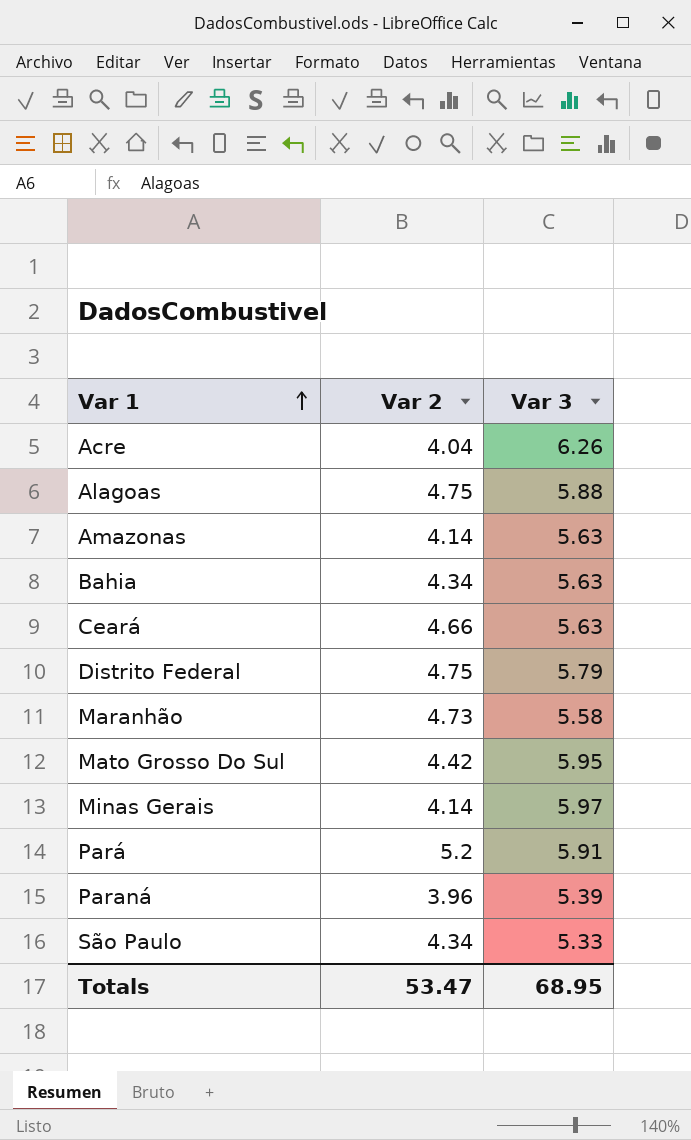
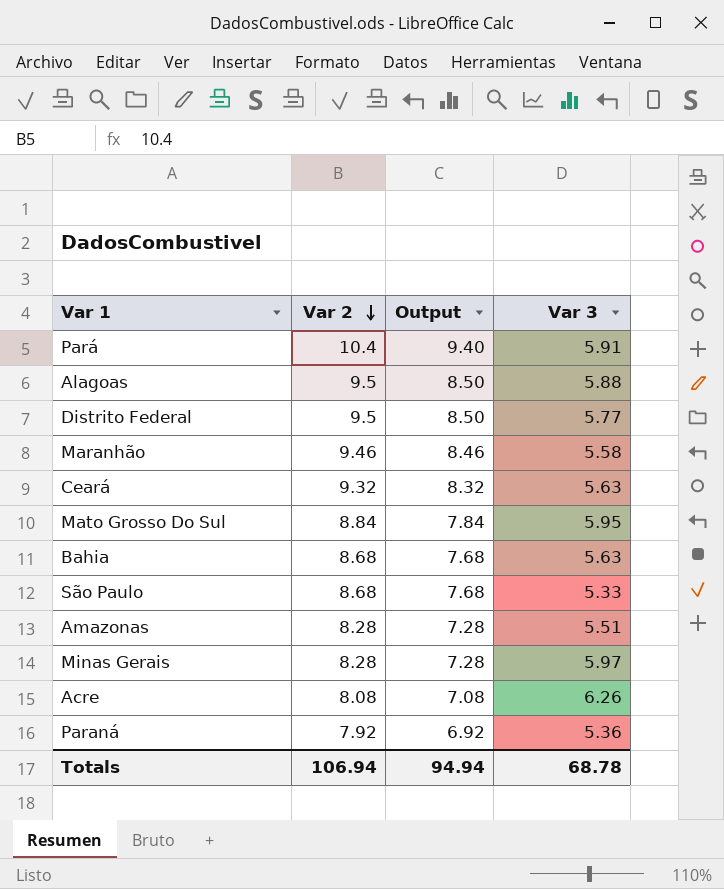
row order: Var 1 ascending -> Var 2 descending
column Output | formula: none -> [Var 2] - 1
Pará | Var 2: 5.2 -> 10.4
Alagoas | Var 2: 4.75 -> 9.5
Distrito Federal | Var 2: 4.75 -> 9.5
Distrito Federal | Var 3: 5.79 -> 5.77
Maranhão | Var 2: 4.73 -> 9.46
Ceará | Var 2: 4.66 -> 9.32
Mato Grosso Do Sul | Var 2: 4.42 -> 8.84
Bahia | Var 2: 4.34 -> 8.68
São Paulo | Var 2: 4.34 -> 8.68
Amazonas | Var 2: 4.14 -> 8.28
Amazonas | Var 3: 5.63 -> 5.51
Minas Gerais | Var 2: 4.14 -> 8.28
Acre | Var 2: 4.04 -> 8.08
Paraná | Var 2: 3.96 -> 7.92
Paraná | Var 3: 5.39 -> 5.36
Totals | Var 2: 53.47 -> 106.94
Totals | Var 3: 68.95 -> 68.78

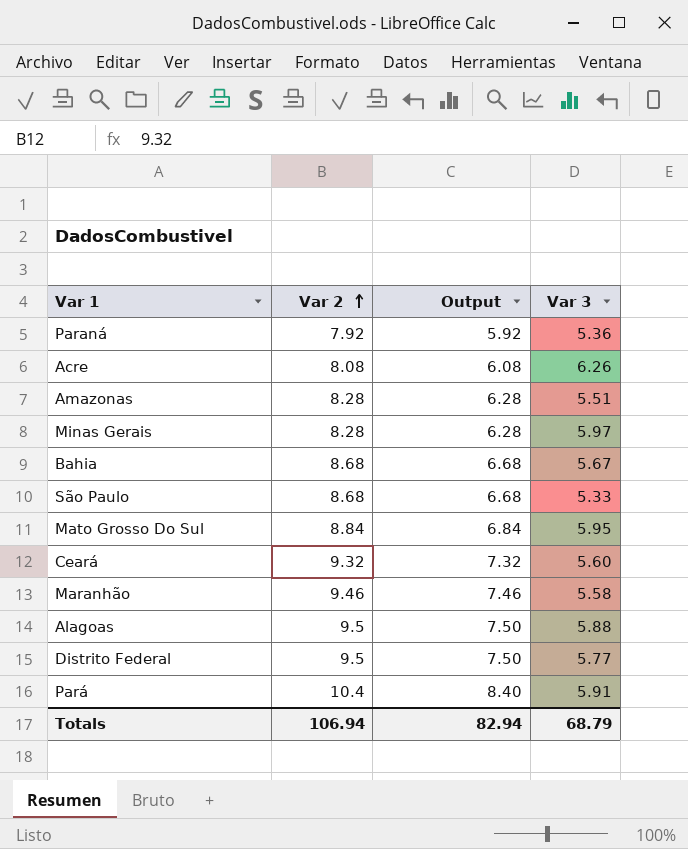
row order: Var 2 descending -> Var 2 ascending
column Output | formula: [Var 2] - 1 -> [Var 2] - 2
Bahia | Var 3: 5.63 -> 5.67
Ceará | Var 3: 5.63 -> 5.60
Totals | Output: 94.94 -> 82.94
Totals | Var 3: 68.78 -> 68.79

